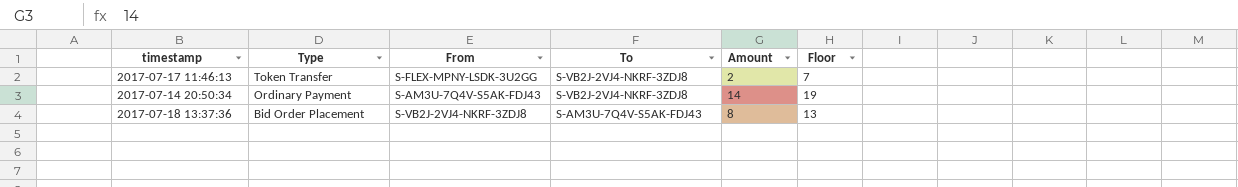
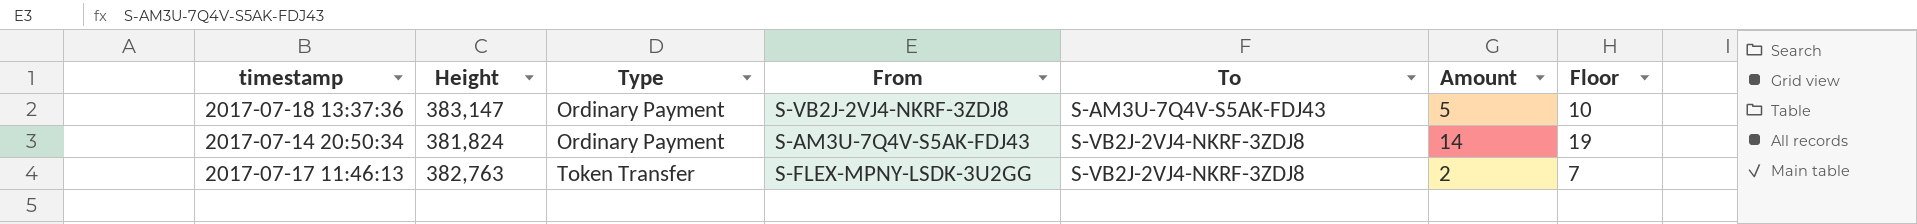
row order: Type descending -> Type ascending
column Height | position: none -> 2
2017-07-18 13:37:36 | Type: Bid Order Placement -> Ordinary Payment
2017-07-18 13:37:36 | Amount: 8 -> 5
2017-07-18 13:37:36 | Floor: 13 -> 10

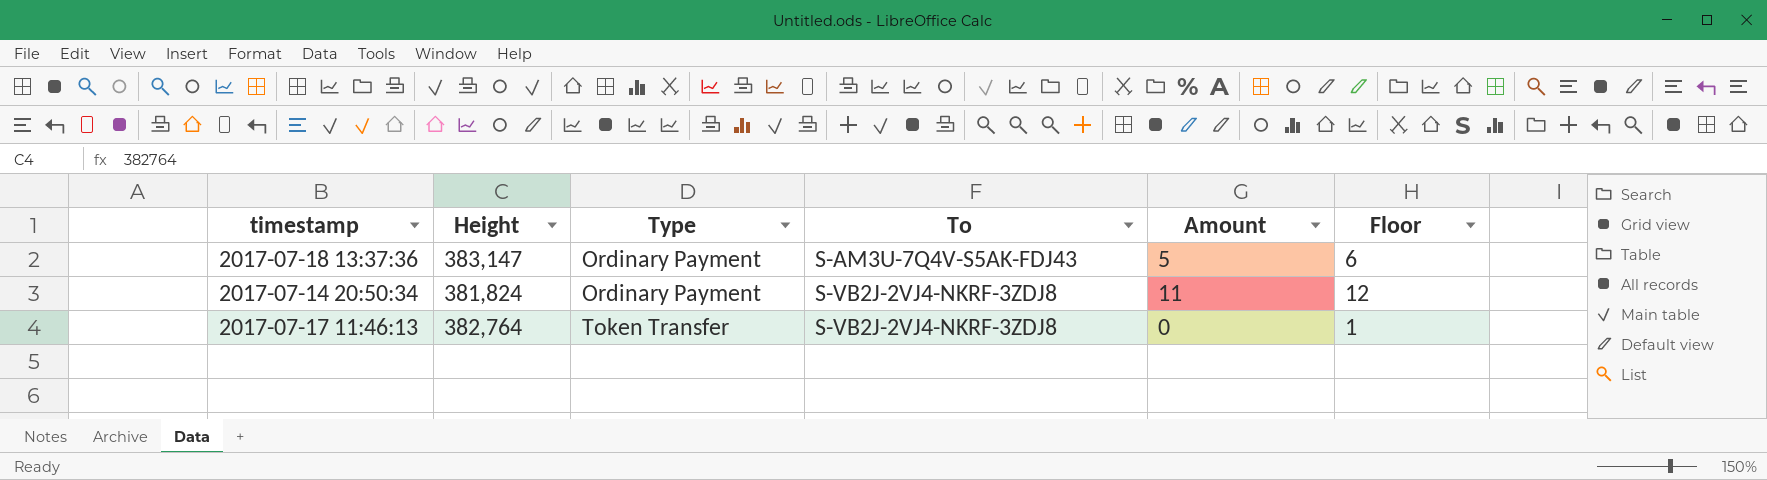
column From | position: 4 -> none
column Floor | formula: [Amount] + 5 -> [Amount] + 1
2017-07-14 20:50:34 | Amount: 14 -> 11
2017-07-17 11:46:13 | Height: 382,763 -> 382,764
2017-07-17 11:46:13 | Amount: 2 -> 0

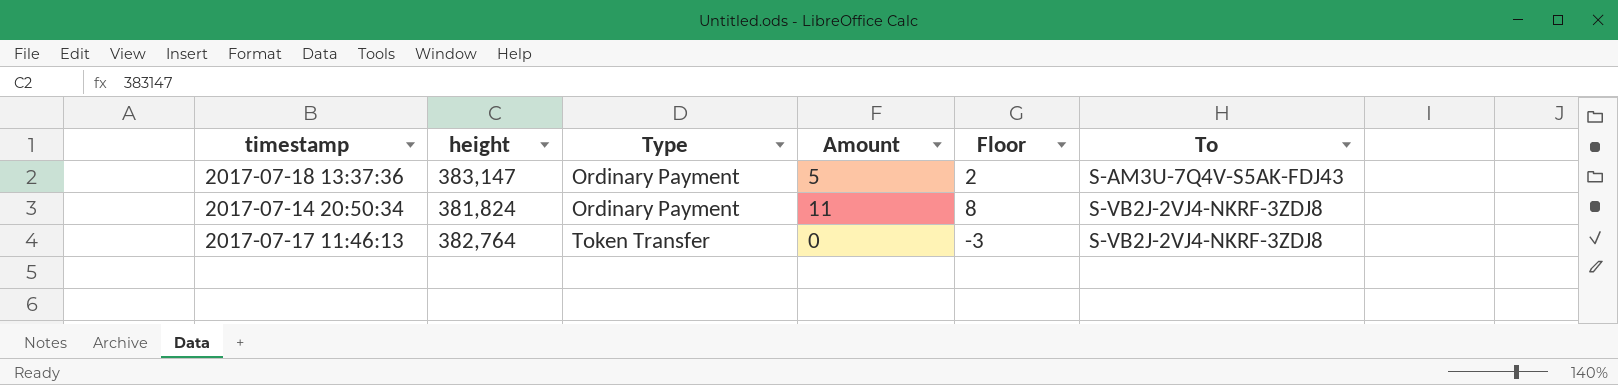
column name: Height -> height
column Floor | formula: [Amount] + 1 -> [Amount] - 3
column To | position: 4 -> 6

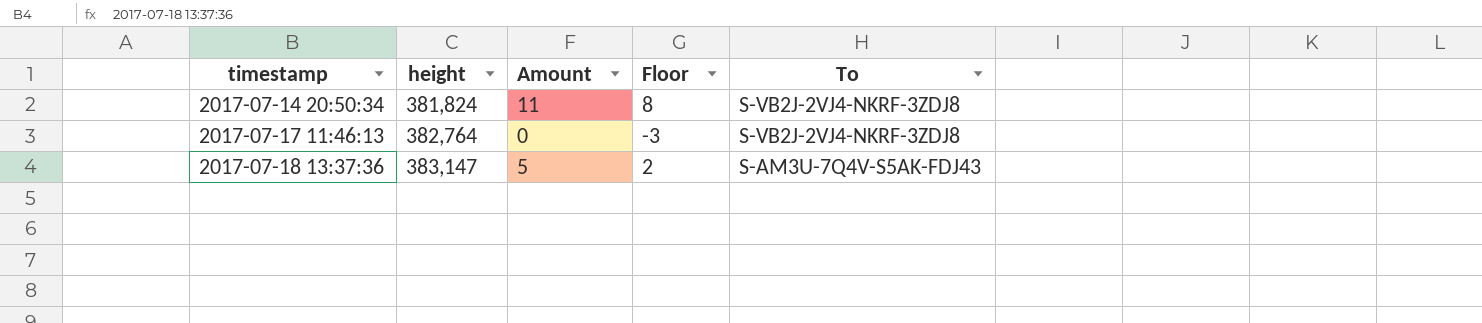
row order: Type ascending -> timestamp ascending
column Type | position: 3 -> none

